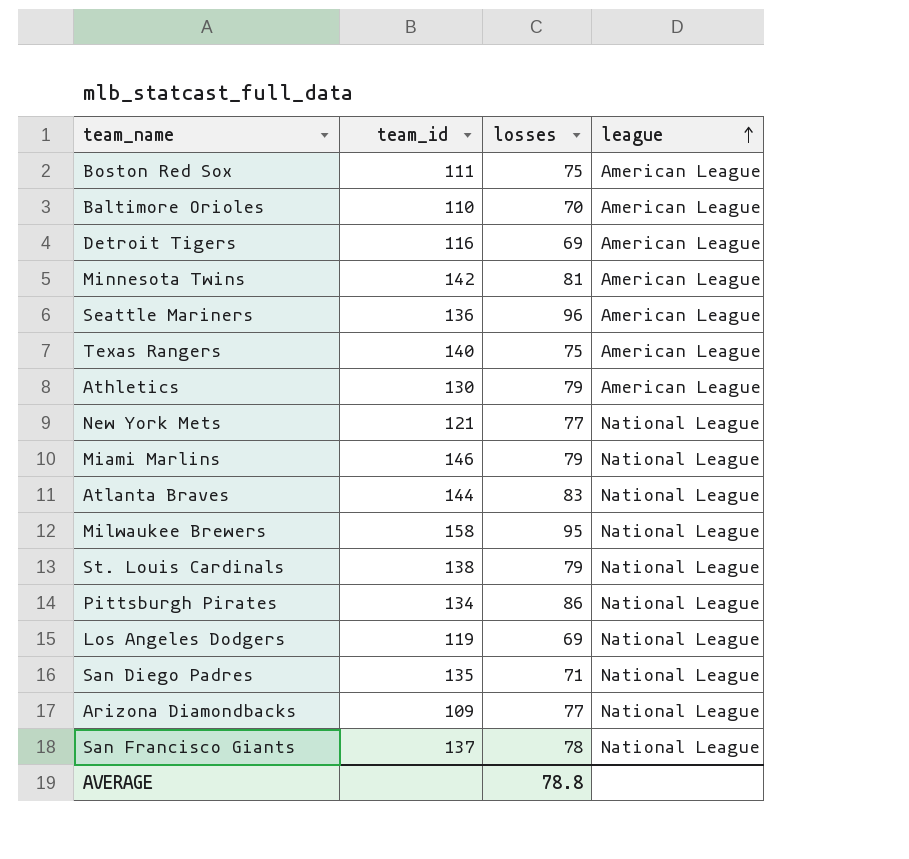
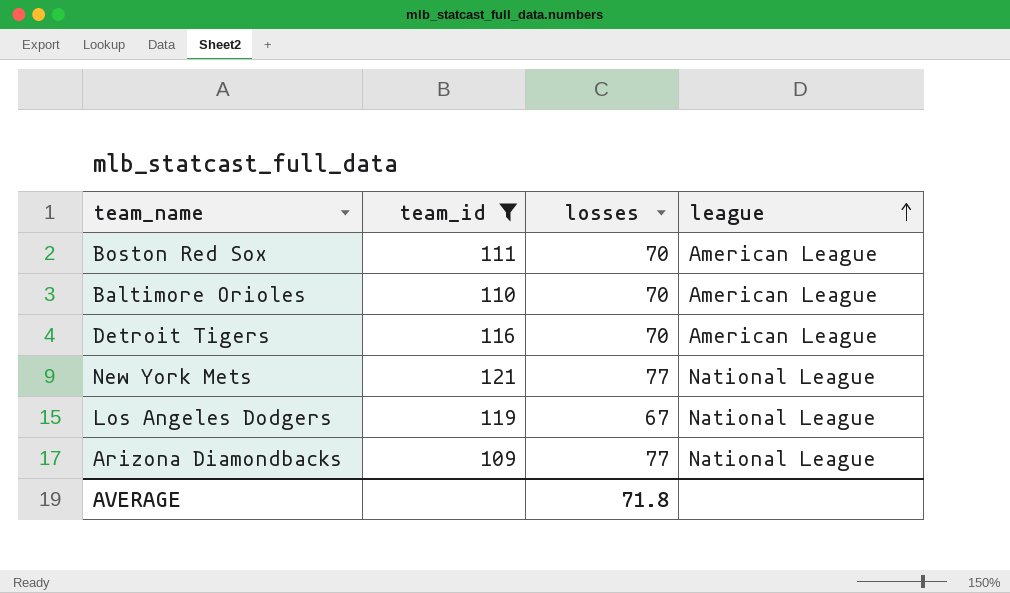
filter: none -> team_id <= 121
Boston Red Sox | losses: 75 -> 70
Detroit Tigers | losses: 69 -> 70
Los Angeles Dodgers | losses: 69 -> 67
AVERAGE | losses: 78.8 -> 71.8

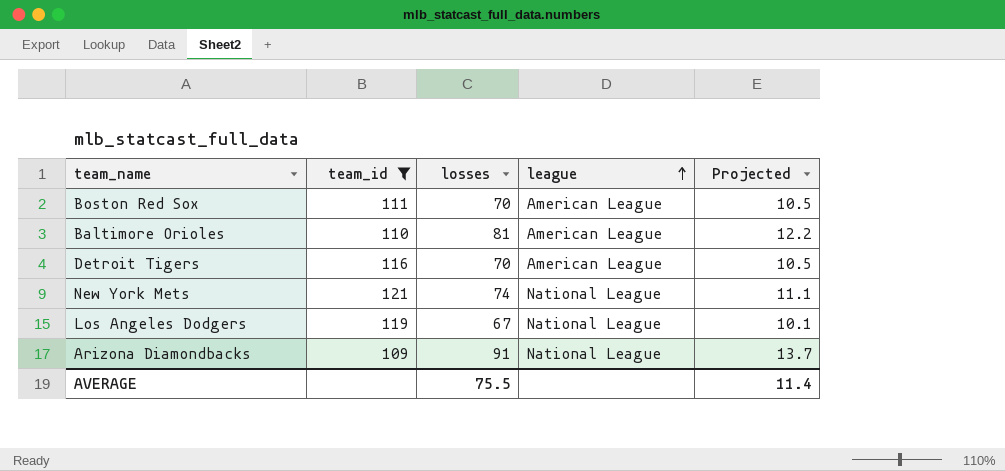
column Projected | formula: none -> [losses] * 0.15
Baltimore Orioles | losses: 70 -> 81
New York Mets | losses: 77 -> 74
Arizona Diamondbacks | losses: 77 -> 91
AVERAGE | losses: 71.8 -> 75.5

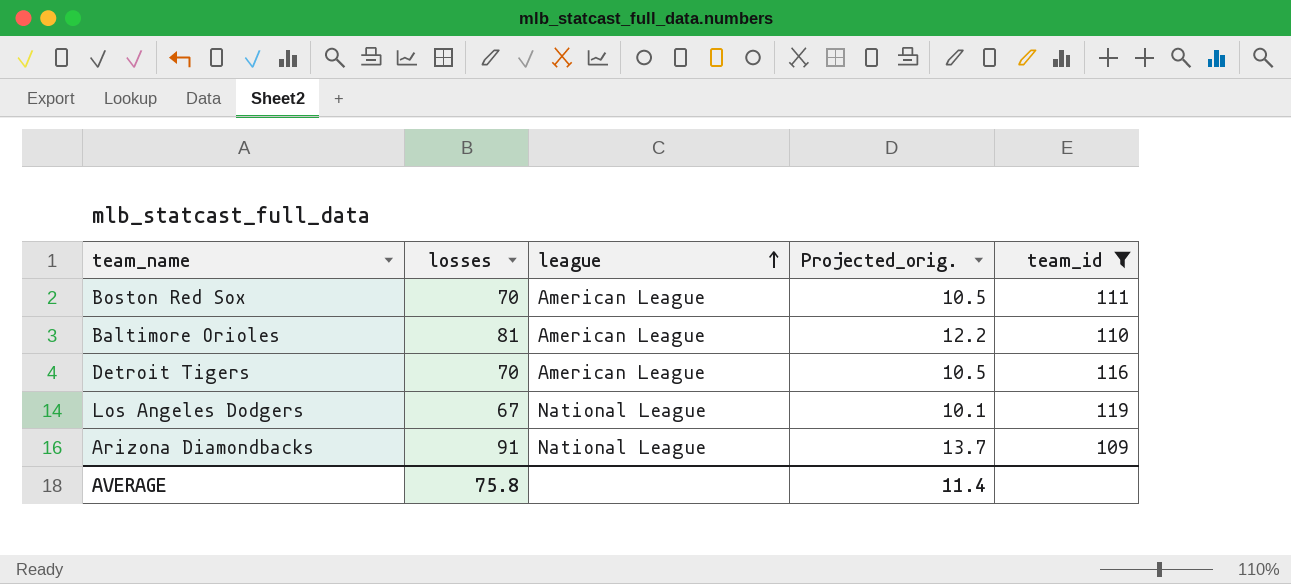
column name: Projected -> Projected_orig.
column team_id | position: 2 -> 5
row New York Mets: 121 | 74 | National League | 11.1 -> none
AVERAGE | losses: 75.5 -> 75.8

